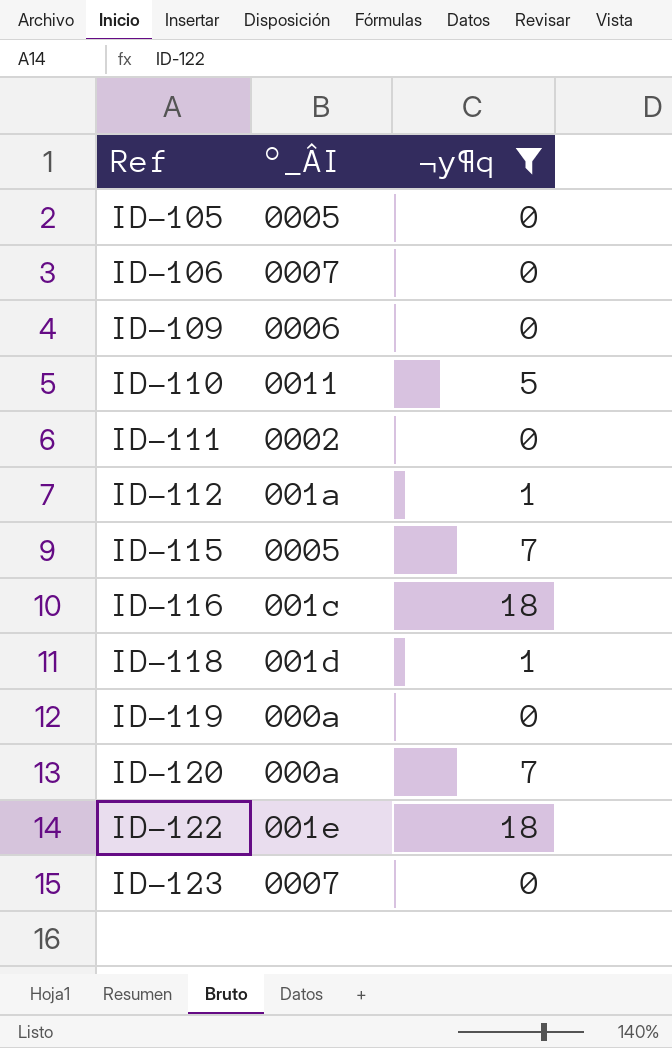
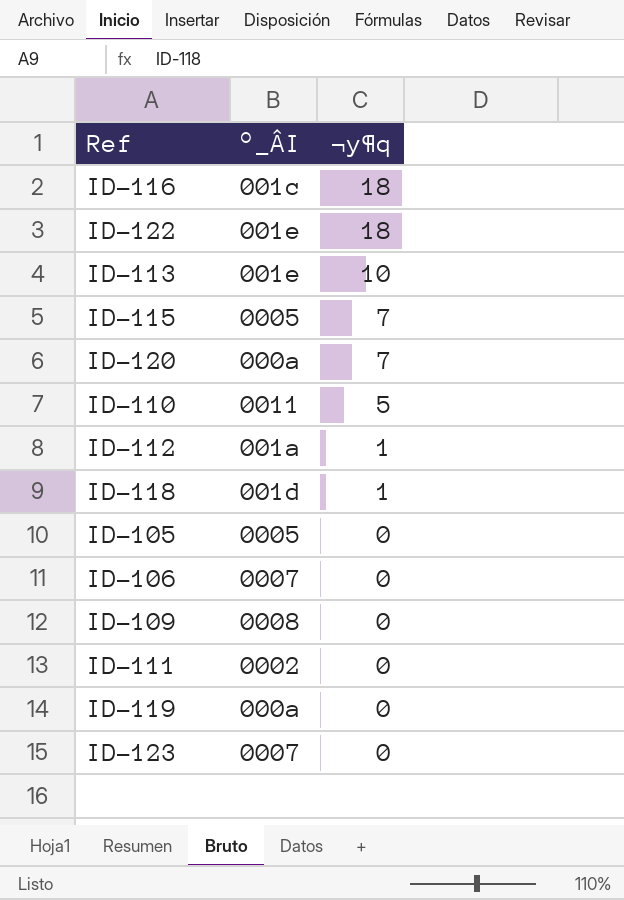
filter: ¬y¶q != 10 -> none
row order: Ref ascending -> ¬y¶q descending
ID-109 | °_ÂI: 0006 -> 0008

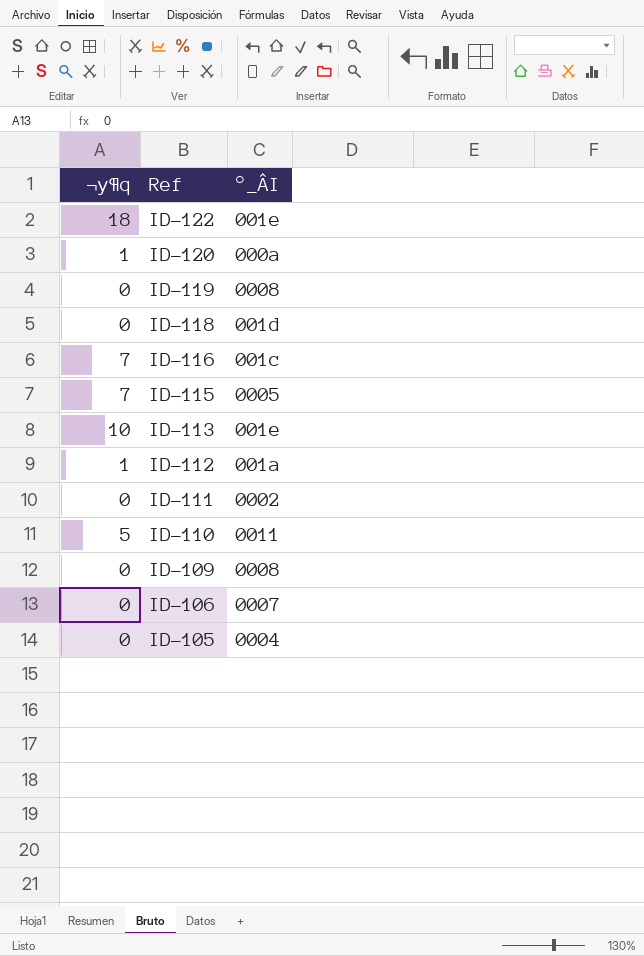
row order: ¬y¶q descending -> Ref descending
column ¬y¶q | position: 3 -> 1
row ID-123: 0007 | 0 -> none
ID-120 | ¬y¶q: 7 -> 1
ID-119 | °_ÂI: 000a -> 0008
ID-118 | ¬y¶q: 1 -> 0
ID-116 | ¬y¶q: 18 -> 7
ID-105 | °_ÂI: 0005 -> 0004

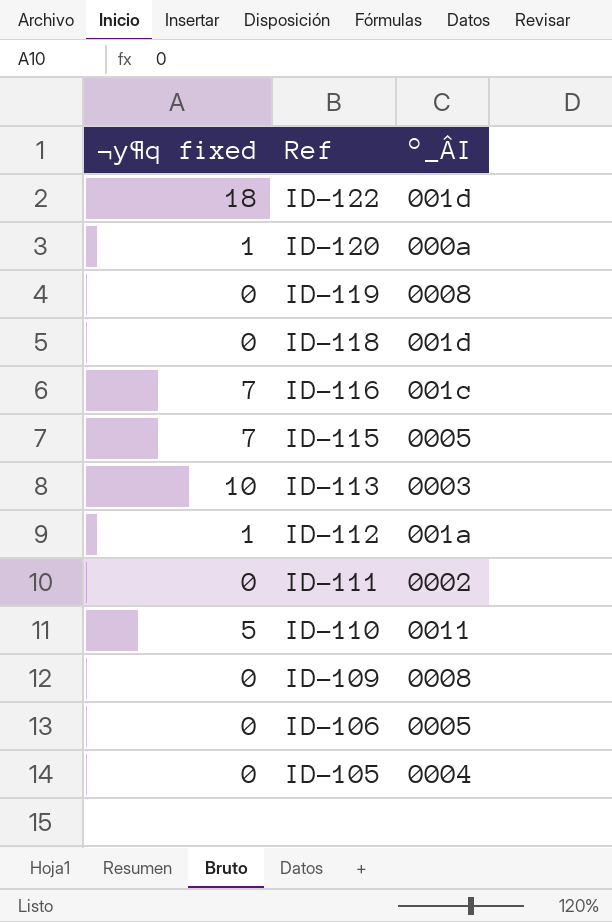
column name: ¬y¶q -> ¬y¶q fixed
ID-122 | °_ÂI: 001e -> 001d
ID-113 | °_ÂI: 001e -> 0003
ID-106 | °_ÂI: 0007 -> 0005

